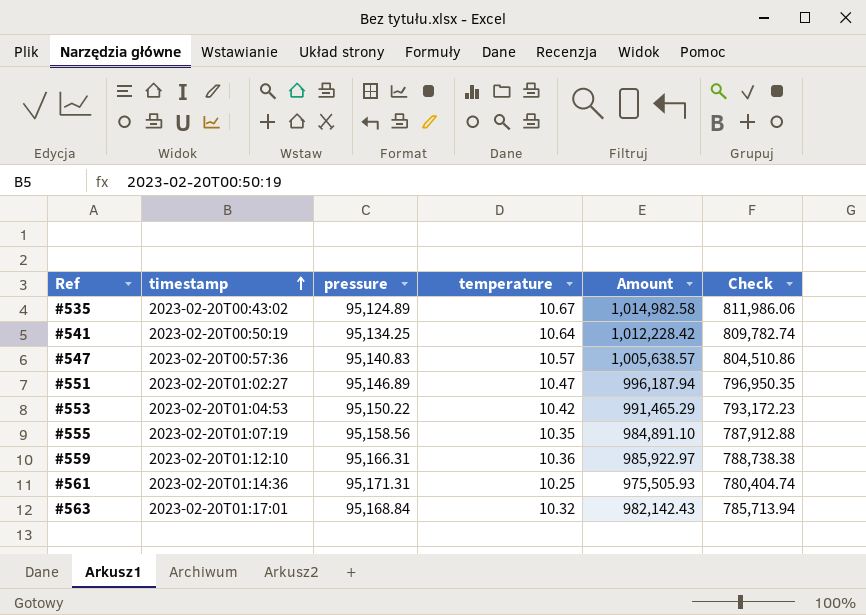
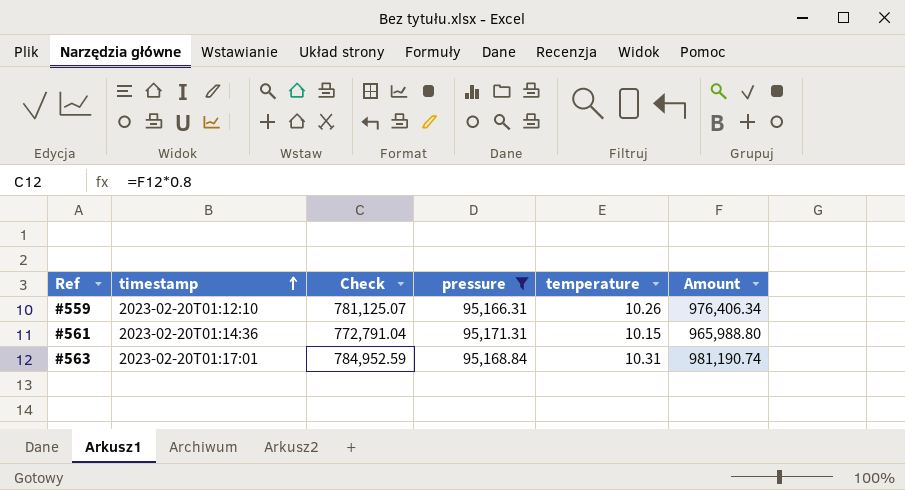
filter: none -> pressure >= 95,166.31
column Check | position: 6 -> 3
#559 | Check: 788,738.38 -> 781,125.07
#559 | temperature: 10.36 -> 10.26
#559 | Amount: 985,922.97 -> 976,406.34
#561 | Check: 780,404.74 -> 772,791.04
#561 | temperature: 10.25 -> 10.15
#561 | Amount: 975,505.93 -> 965,988.80
#563 | Check: 785,713.94 -> 784,952.59
#563 | temperature: 10.32 -> 10.31
#563 | Amount: 982,142.43 -> 981,190.74

